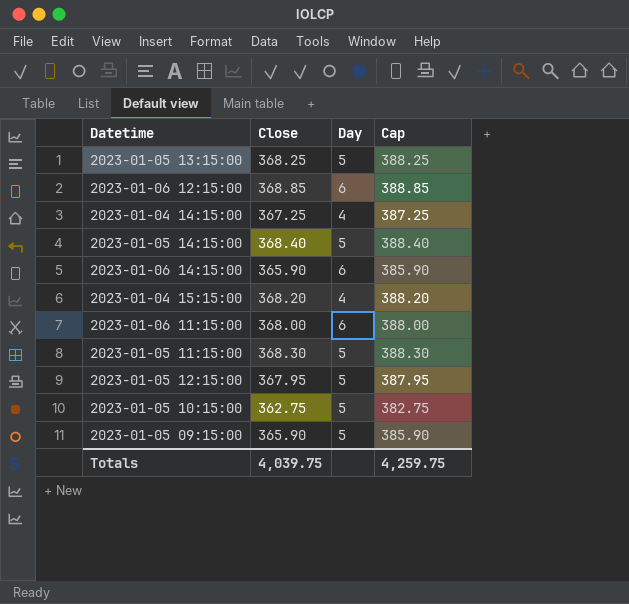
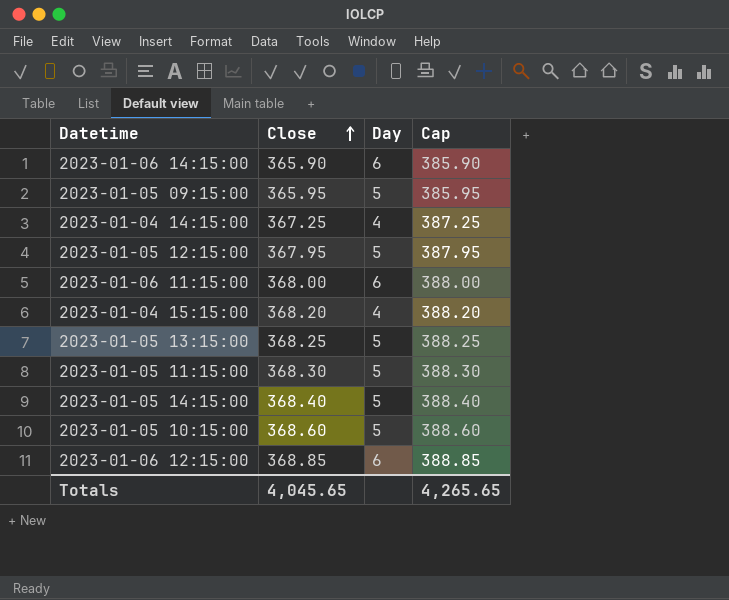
row order: none -> Close ascending
2023-01-05 09:15:00 | Close: 365.90 -> 365.95
2023-01-05 09:15:00 | Cap: 385.90 -> 385.95
2023-01-05 10:15:00 | Close: 362.75 -> 368.60
2023-01-05 10:15:00 | Cap: 382.75 -> 388.60
Totals | Close: 4,039.75 -> 4,045.65
Totals | Cap: 4,259.75 -> 4,265.65

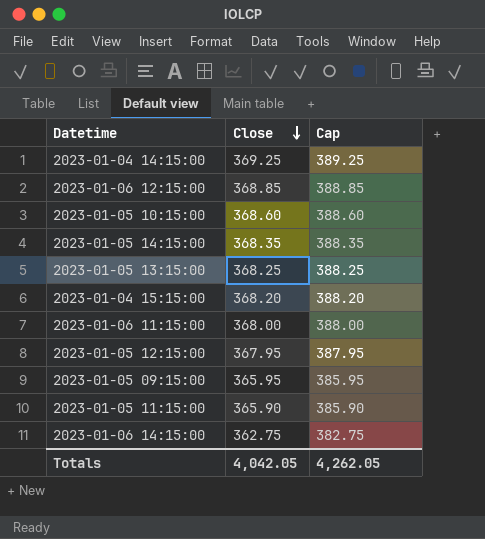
row order: Close ascending -> Close descending
column Day | position: 3 -> none
2023-01-04 14:15:00 | Close: 367.25 -> 369.25
2023-01-04 14:15:00 | Cap: 387.25 -> 389.25
2023-01-05 14:15:00 | Close: 368.40 -> 368.35
2023-01-05 14:15:00 | Cap: 388.40 -> 388.35
2023-01-05 11:15:00 | Close: 368.30 -> 365.90
2023-01-05 11:15:00 | Cap: 388.30 -> 385.90
2023-01-06 14:15:00 | Close: 365.90 -> 362.75
2023-01-06 14:15:00 | Cap: 385.90 -> 382.75
Totals | Close: 4,045.65 -> 4,042.05
Totals | Cap: 4,265.65 -> 4,262.05

